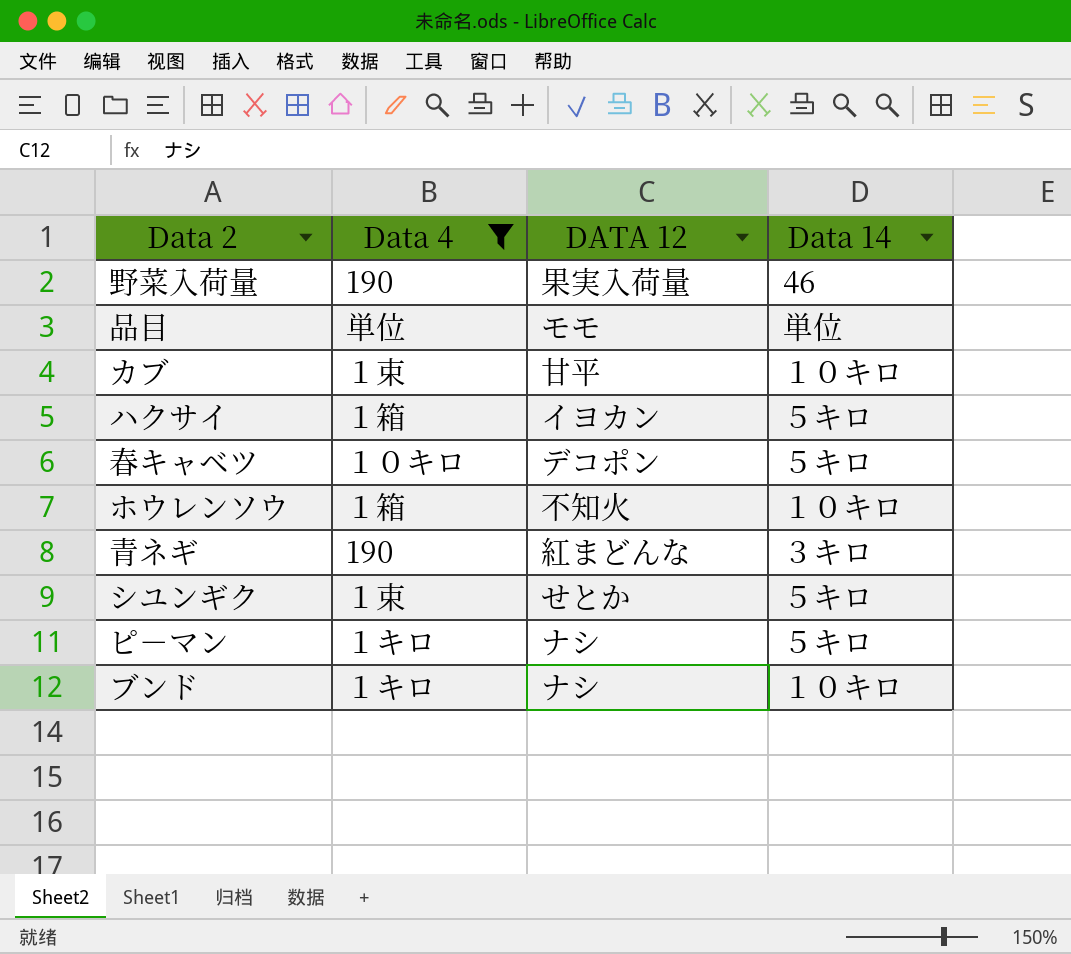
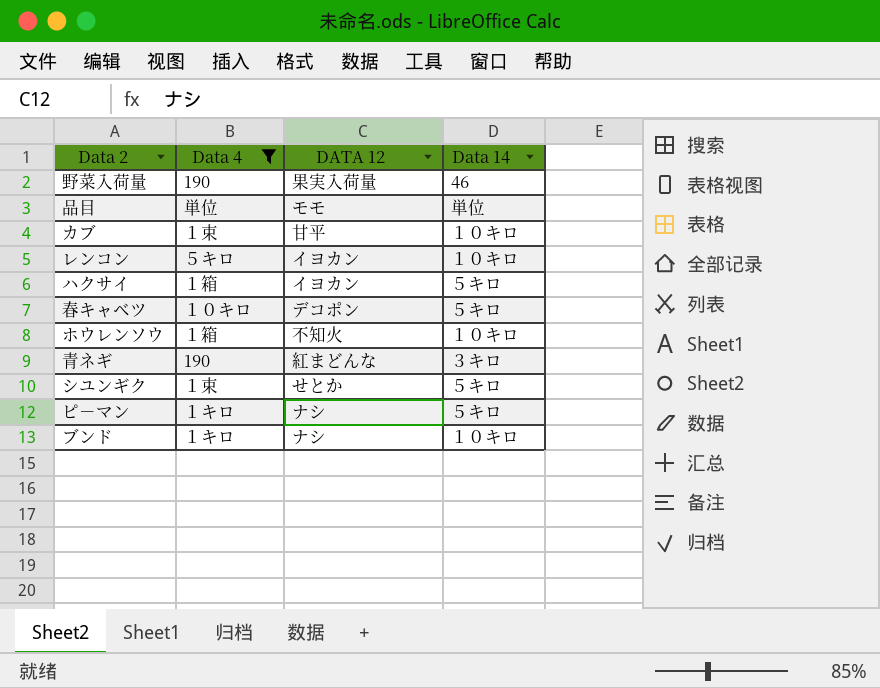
row レンコン: none -> ５キロ | イヨカン | １０キロ

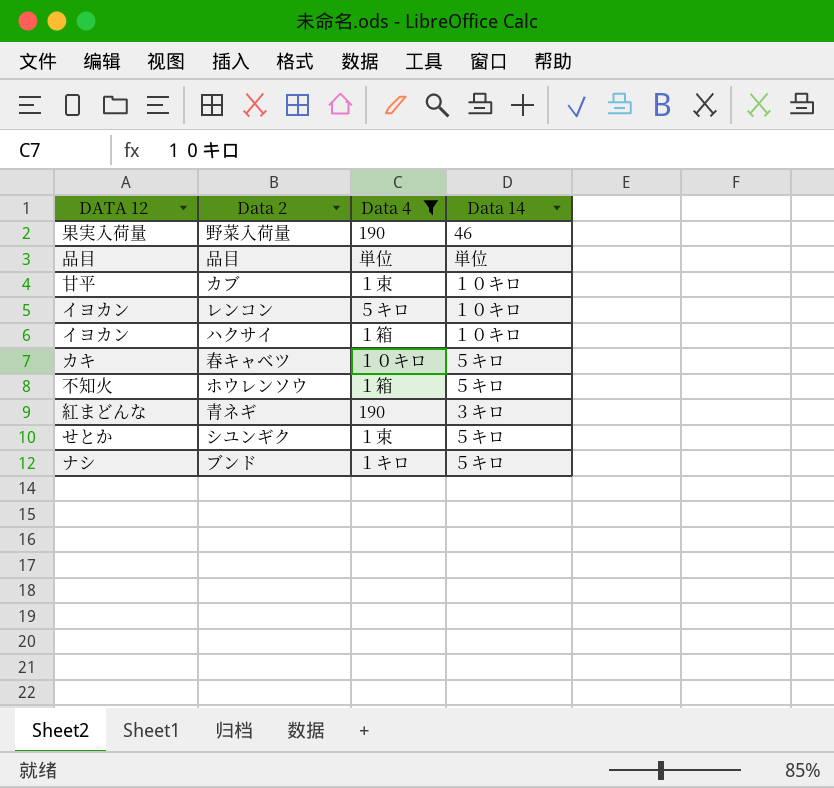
column DATA 12 | position: 3 -> 1
row ピ－マン: １キロ | ナシ | ５キロ -> none
品目 | DATA 12: モモ -> 品目
ハクサイ | Data 14: ５キロ -> １０キロ
春キャベツ | DATA 12: デコポン -> カキ
ホウレンソウ | Data 14: １０キロ -> ５キロ
ブンド | Data 14: １０キロ -> ５キロ

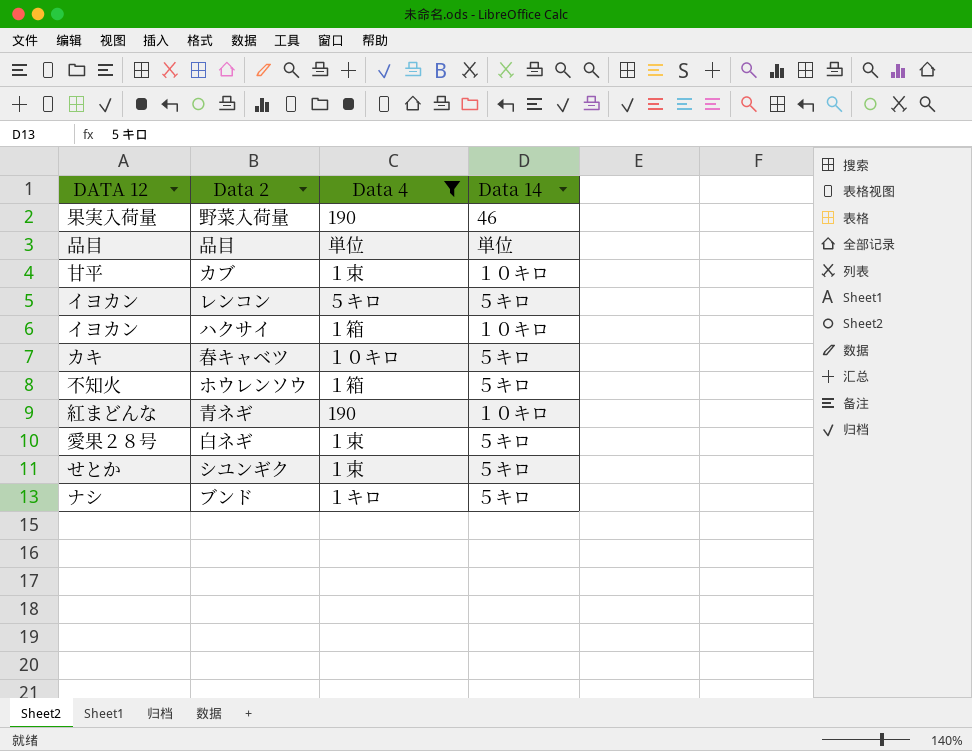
レンコン | Data 14: １０キロ -> ５キロ
青ネギ | Data 14: ３キロ -> １０キロ
row 白ネギ: none -> 愛果２８号 | １束 | ５キロ

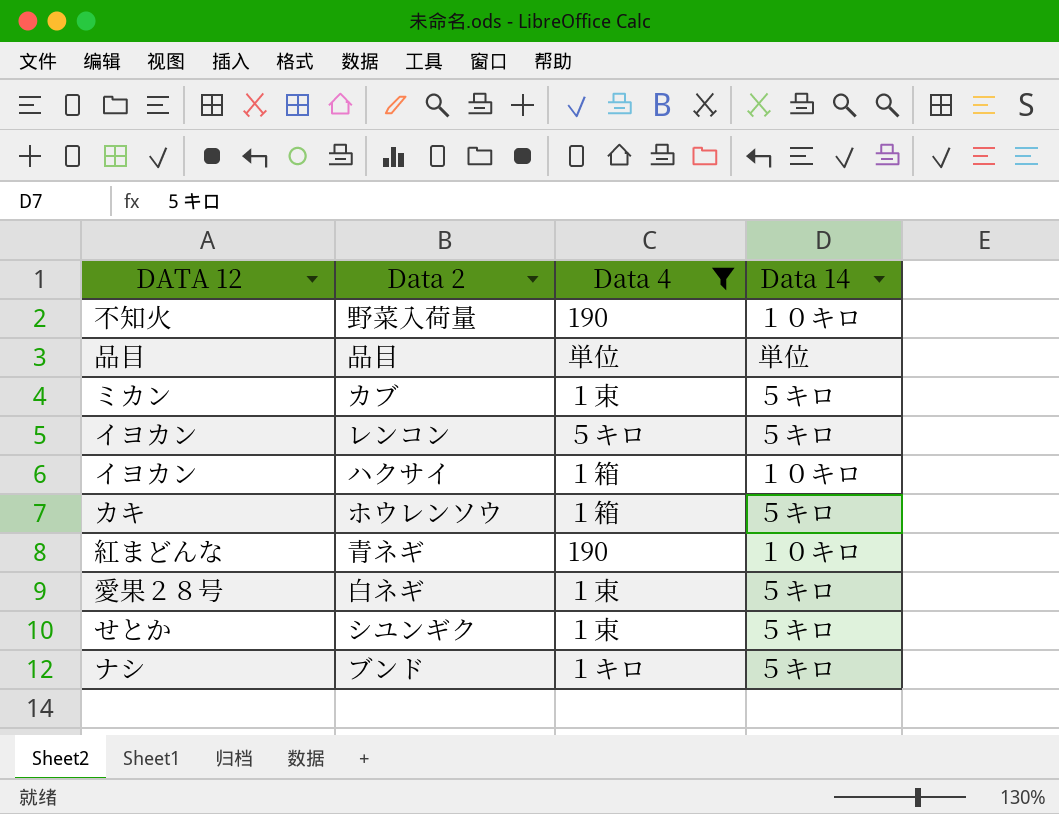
row 春キャベツ: カキ | １０キロ | ５キロ -> none
野菜入荷量 | DATA 12: 果実入荷量 -> 不知火
野菜入荷量 | Data 14: 46 -> １０キロ
カブ | DATA 12: 甘平 -> ミカン
カブ | Data 14: １０キロ -> ５キロ
ホウレンソウ | DATA 12: 不知火 -> カキ

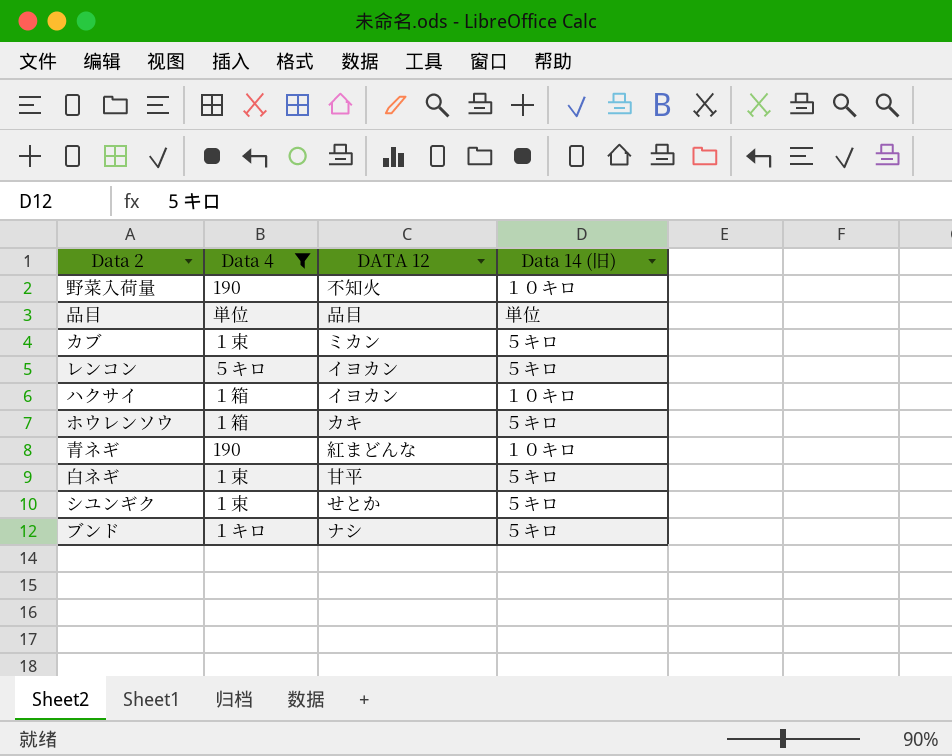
column DATA 12 | position: 1 -> 3
column name: Data 14 -> Data 14 (旧)
白ネギ | DATA 12: 愛果２８号 -> 甘平

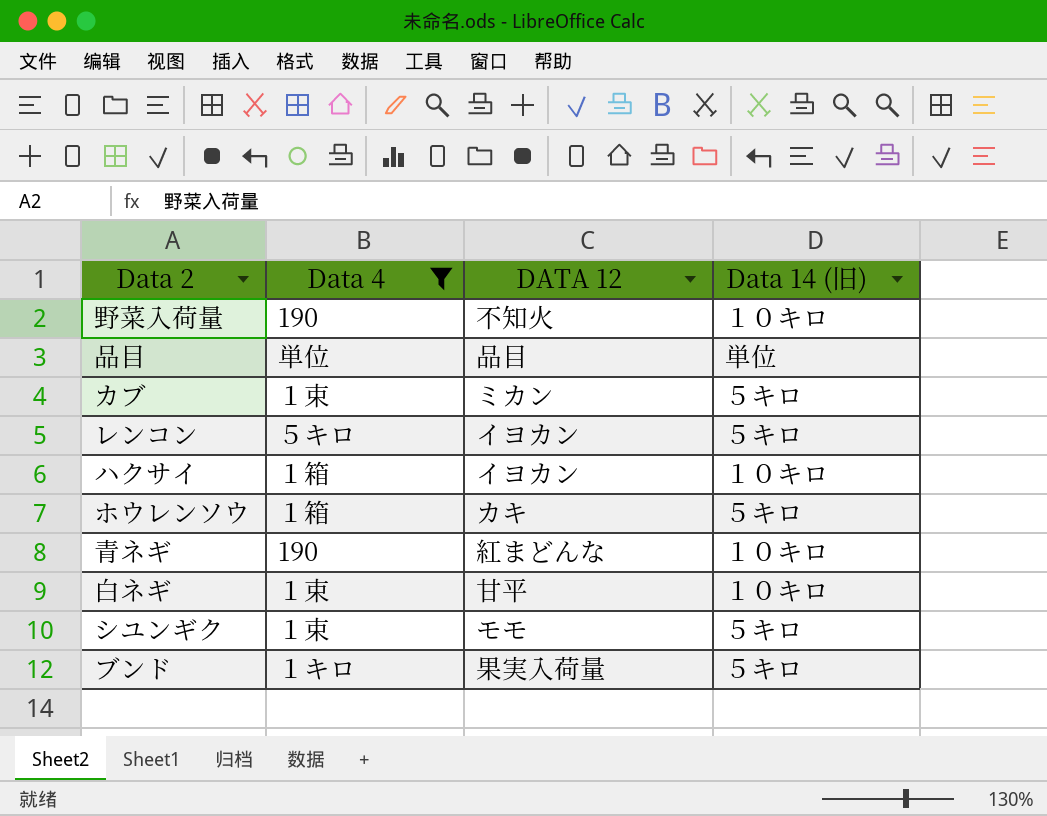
白ネギ | Data 14 (旧): ５キロ -> １０キロ
シユンギク | DATA 12: せとか -> モモ
ブンド | DATA 12: ナシ -> 果実入荷量

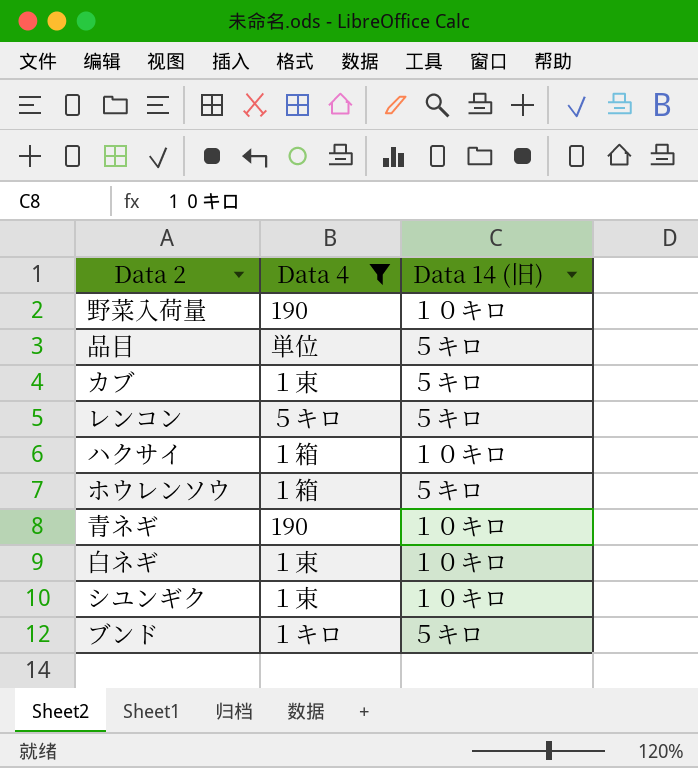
column DATA 12 | position: 3 -> none
品目 | Data 14 (旧): 単位 -> ５キロ
シユンギク | Data 14 (旧): ５キロ -> １０キロ

